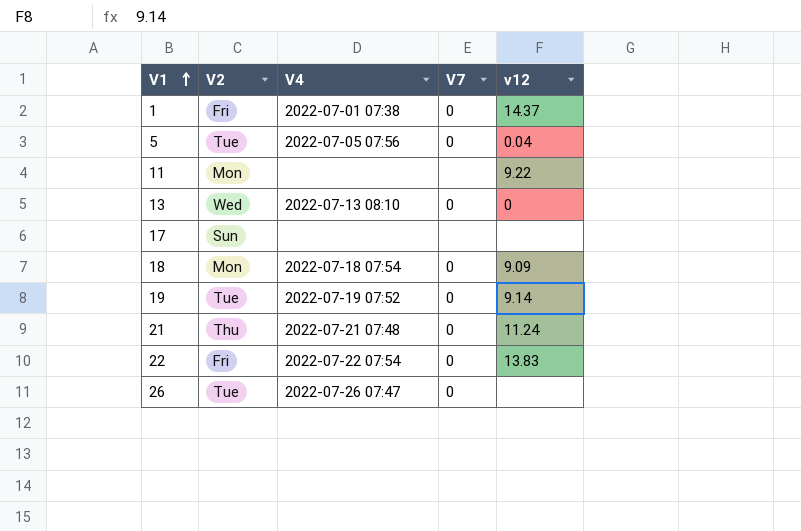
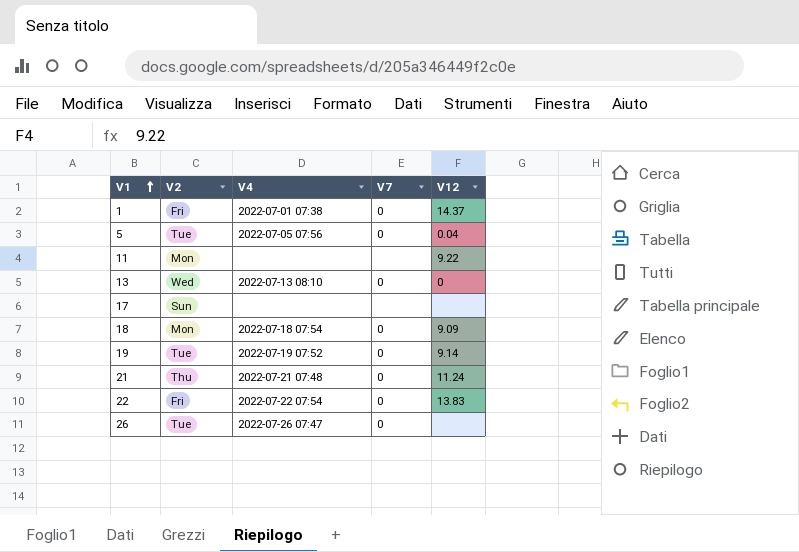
column name: v12 -> V12

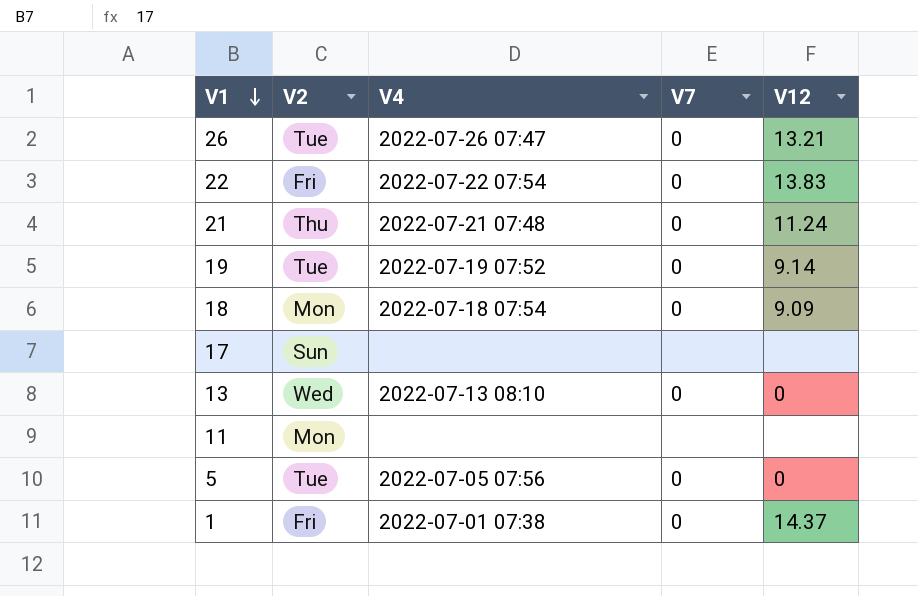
row order: V1 ascending -> V1 descending
26 | V12: none -> 13.21
11 | V12: 9.22 -> none
5 | V12: 0.04 -> 0

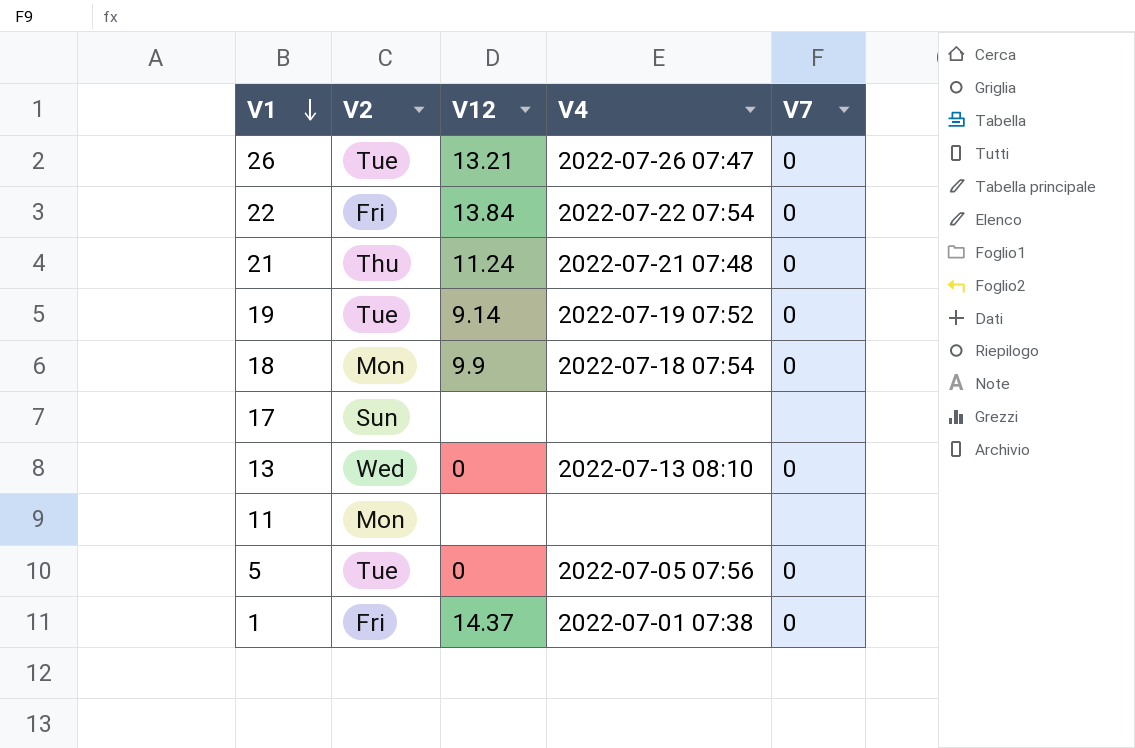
column V12 | position: 5 -> 3
22 | V12: 13.83 -> 13.84
18 | V12: 9.09 -> 9.9

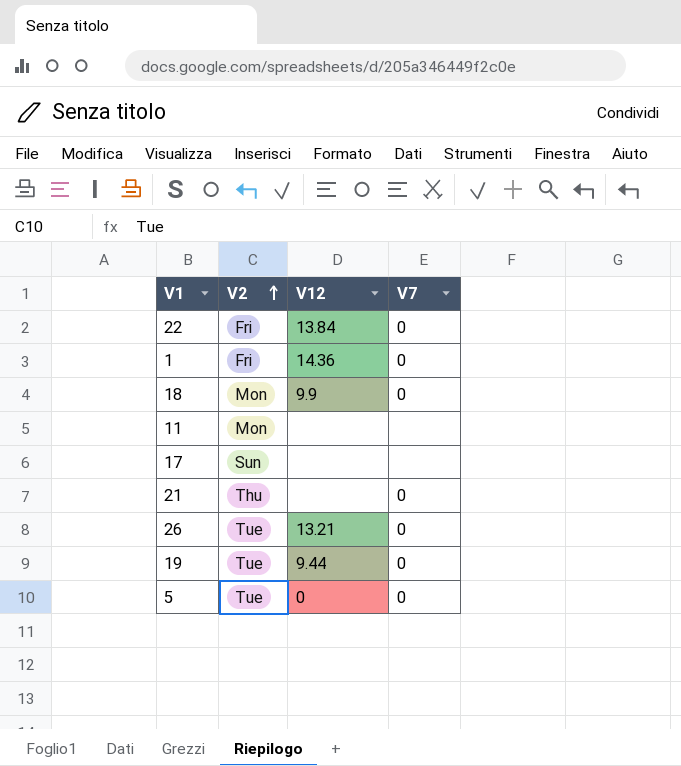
row order: V1 descending -> V2 ascending
column V4 | position: 4 -> none
row 13: Wed | 0 | 2022-07-13 08:10 | 0 -> none
1 | V12: 14.37 -> 14.36
21 | V12: 11.24 -> none
19 | V12: 9.14 -> 9.44

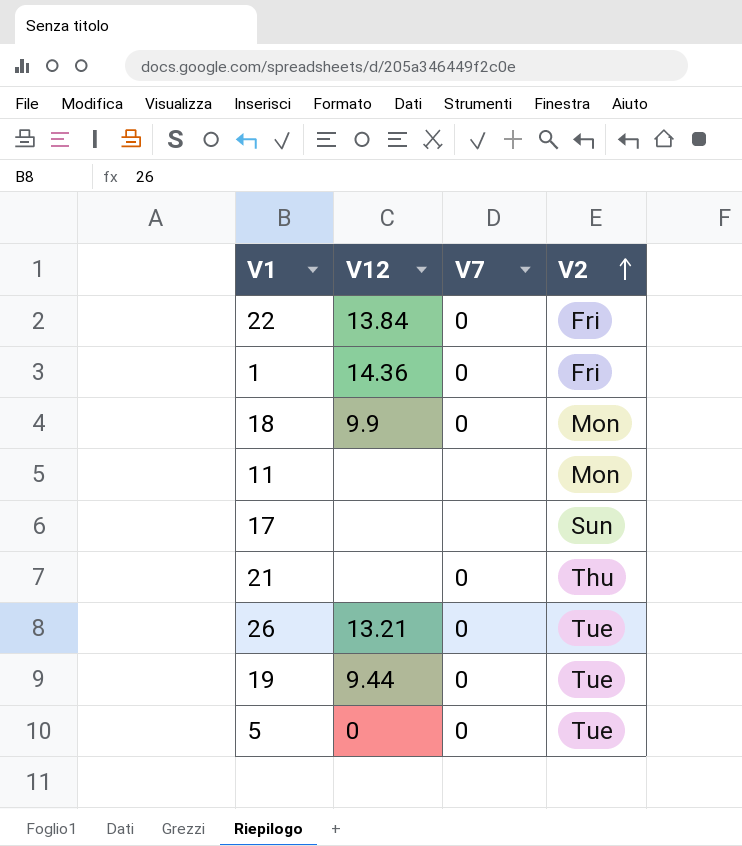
column V2 | position: 2 -> 4

